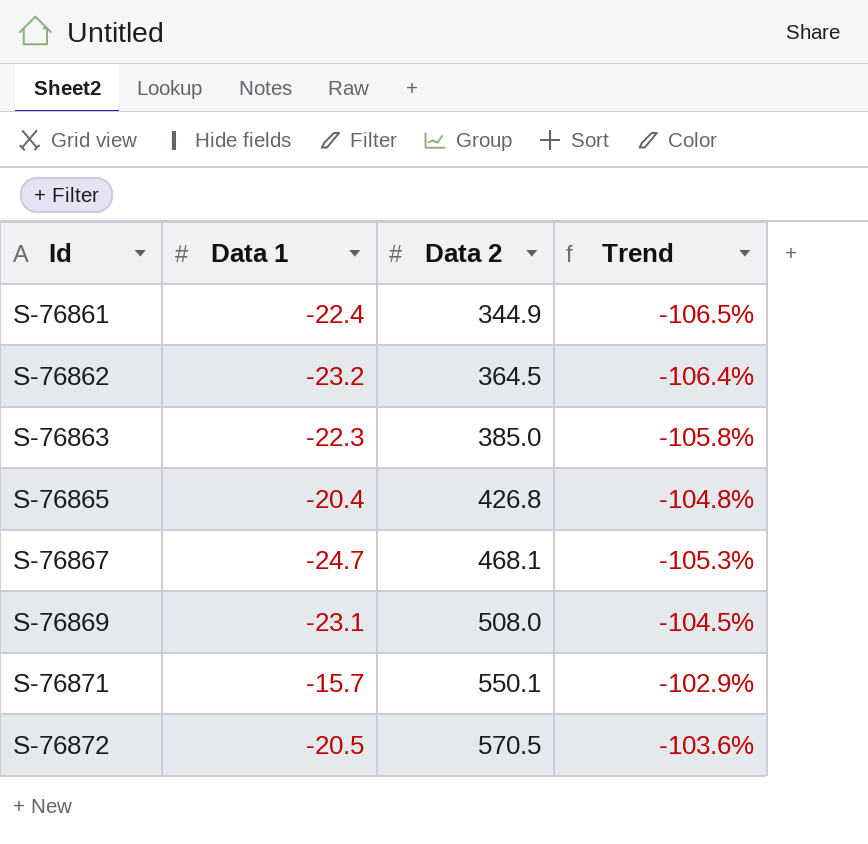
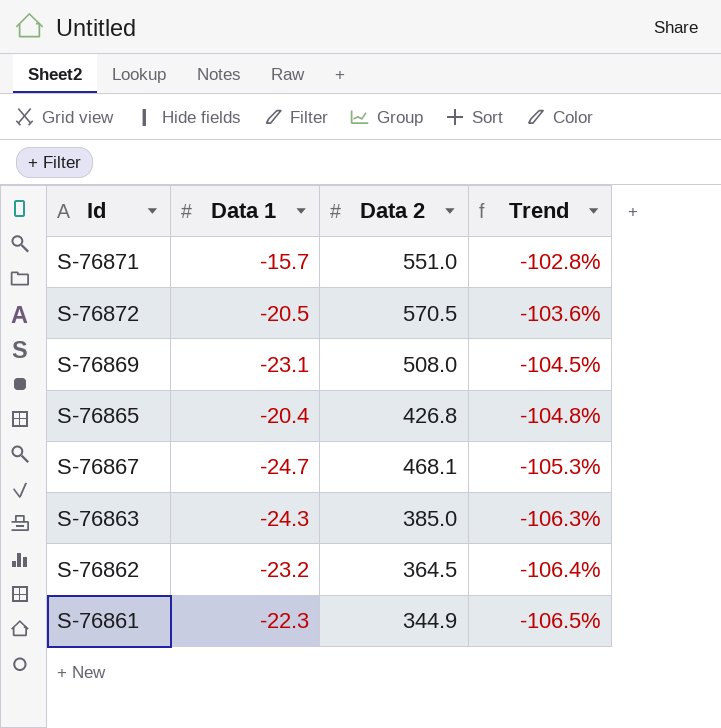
row order: Id ascending -> Trend descending
S-76871 | Data 2: 550.1 -> 551.0
S-76871 | Trend: -102.9% -> -102.8%
S-76863 | Data 1: -22.3 -> -24.3
S-76863 | Trend: -105.8% -> -106.3%
S-76861 | Data 1: -22.4 -> -22.3

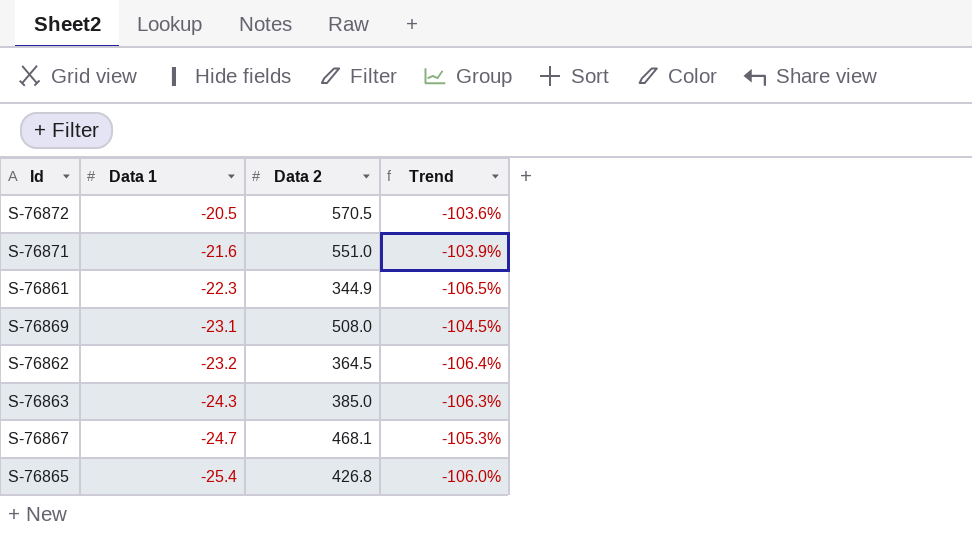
row order: Trend descending -> Data 1 descending
S-76871 | Data 1: -15.7 -> -21.6
S-76871 | Trend: -102.8% -> -103.9%
S-76865 | Data 1: -20.4 -> -25.4
S-76865 | Trend: -104.8% -> -106.0%

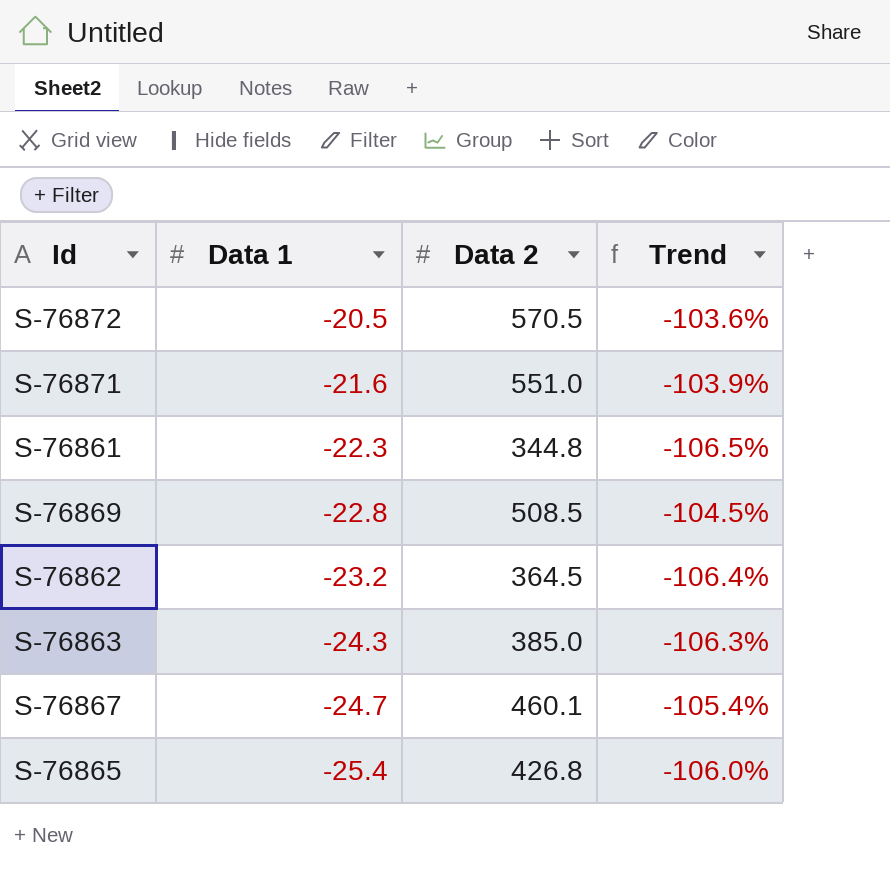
S-76861 | Data 2: 344.9 -> 344.8
S-76869 | Data 1: -23.1 -> -22.8
S-76869 | Data 2: 508.0 -> 508.5
S-76867 | Data 2: 468.1 -> 460.1
S-76867 | Trend: -105.3% -> -105.4%

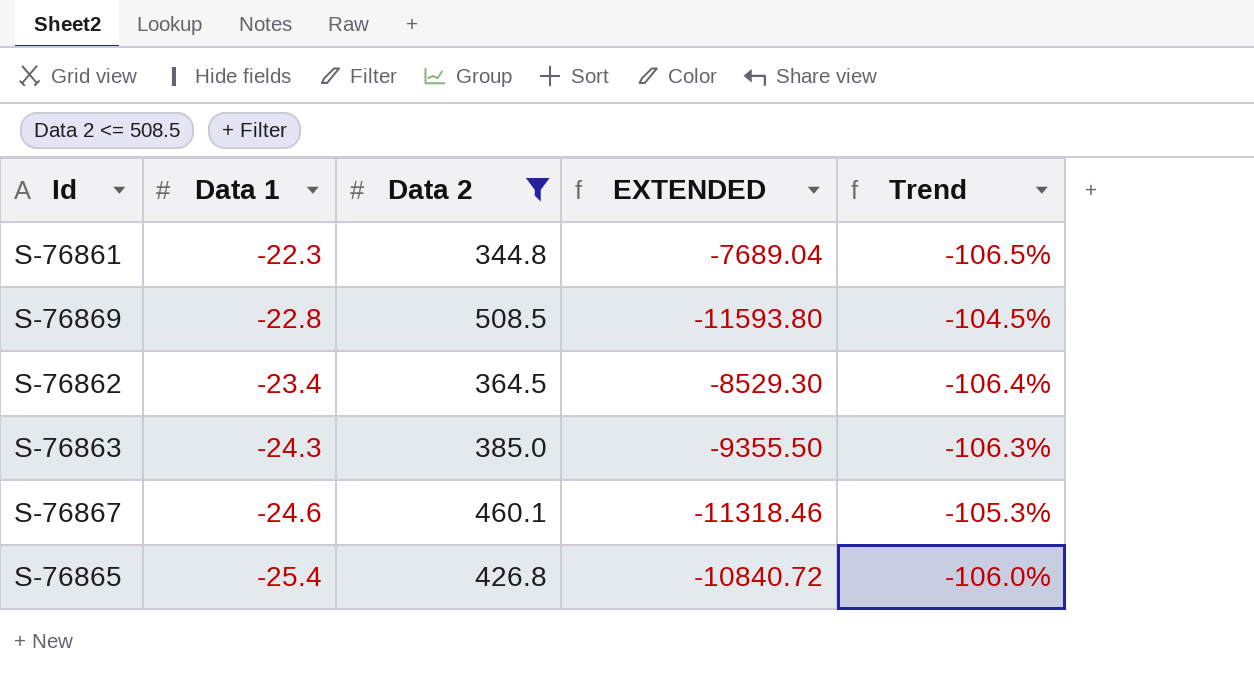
filter: none -> Data 2 <= 508.5
column EXTENDED | formula: none -> [Data 1] * [Data 2]
S-76862 | Data 1: -23.2 -> -23.4
S-76867 | Data 1: -24.7 -> -24.6
S-76867 | Trend: -105.4% -> -105.3%

